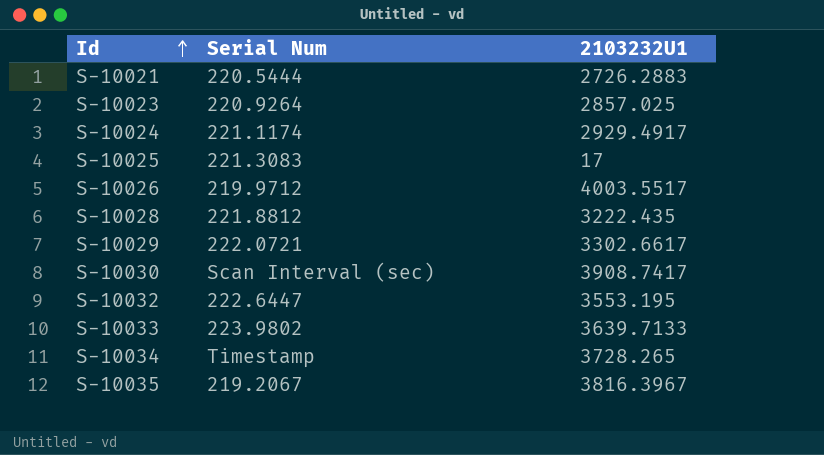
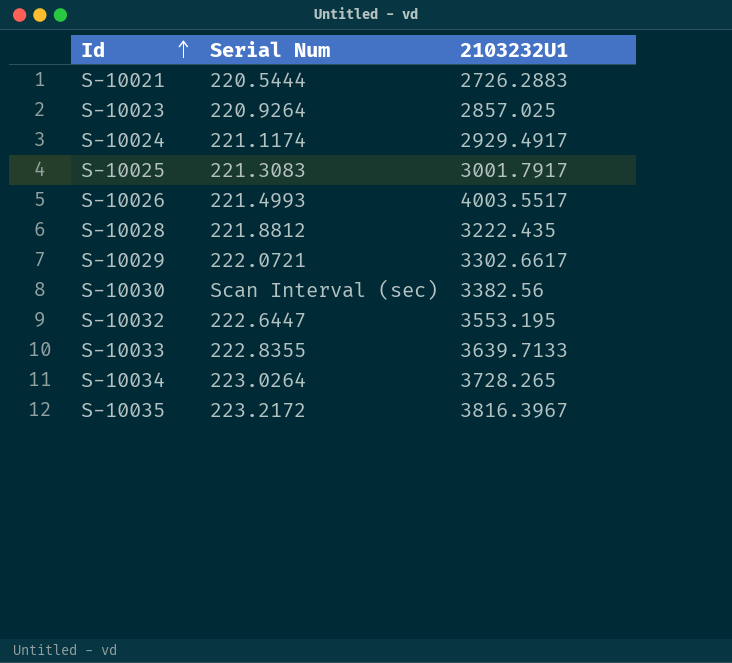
S-10025 | 2103232U1: 17 -> 3001.7917
S-10026 | Serial Num: 219.9712 -> 221.4993
S-10030 | 2103232U1: 3908.7417 -> 3382.56
S-10033 | Serial Num: 223.9802 -> 222.8355
S-10034 | Serial Num: Timestamp -> 223.0264
S-10035 | Serial Num: 219.2067 -> 223.2172

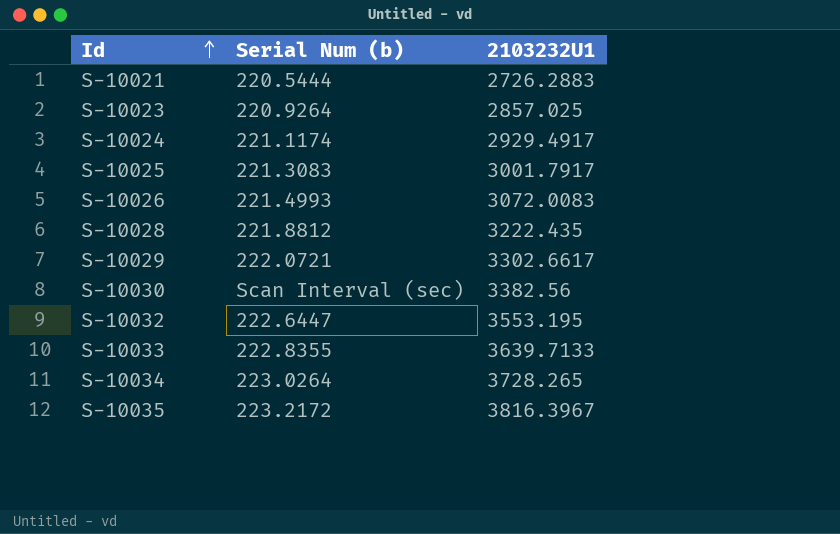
column name: Serial Num -> Serial Num (b)
S-10026 | 2103232U1: 4003.5517 -> 3072.0083

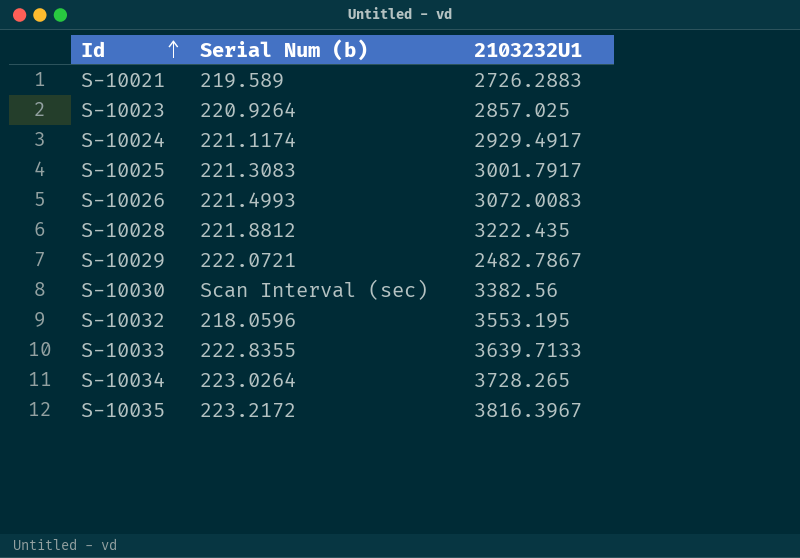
S-10021 | Serial Num (b): 220.5444 -> 219.589
S-10029 | 2103232U1: 3302.6617 -> 2482.7867
S-10032 | Serial Num (b): 222.6447 -> 218.0596

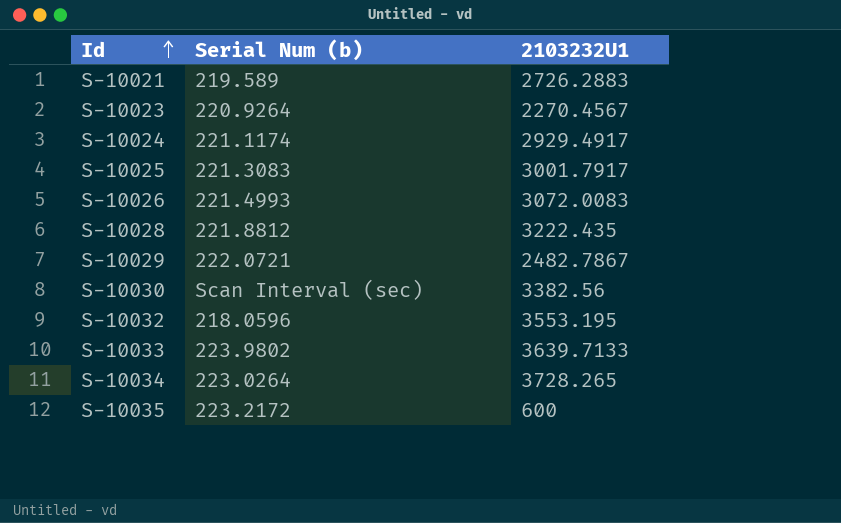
S-10023 | 2103232U1: 2857.025 -> 2270.4567
S-10033 | Serial Num (b): 222.8355 -> 223.9802
S-10035 | 2103232U1: 3816.3967 -> 600

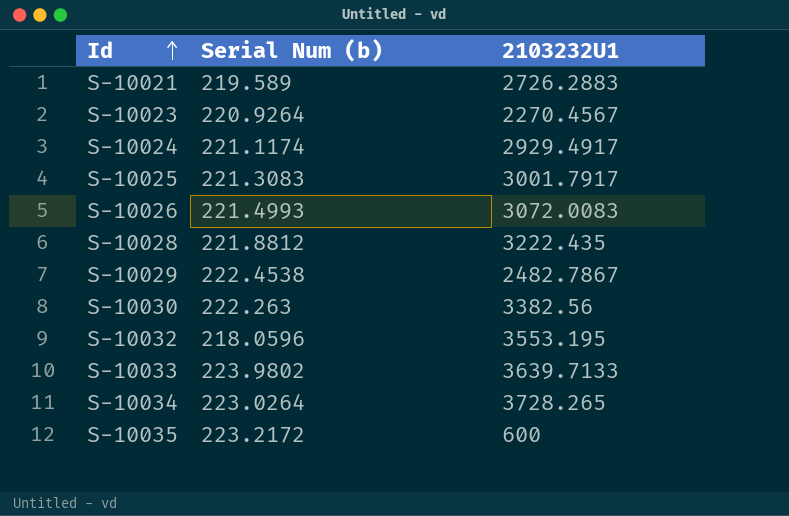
S-10029 | Serial Num (b): 222.0721 -> 222.4538
S-10030 | Serial Num (b): Scan Interval (sec) -> 222.263

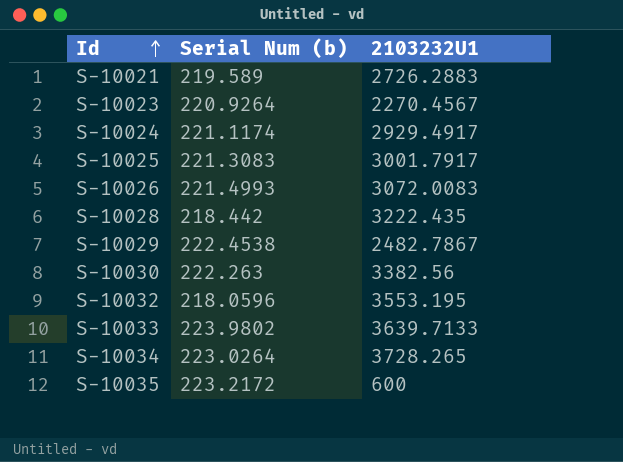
S-10028 | Serial Num (b): 221.8812 -> 218.442

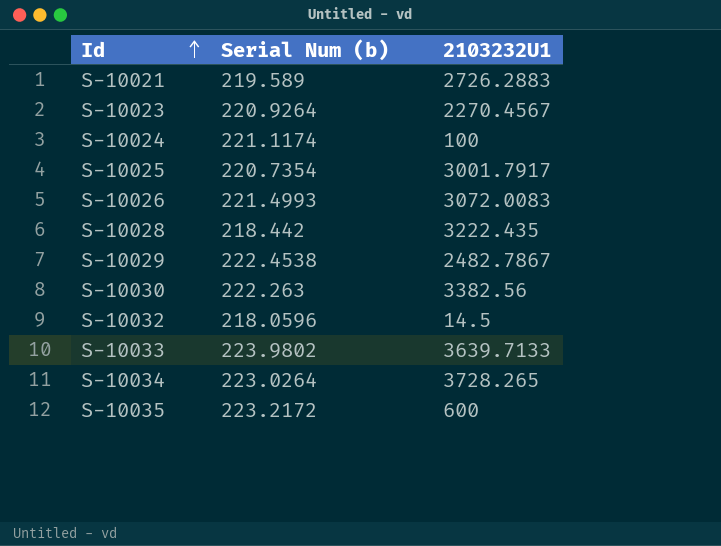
S-10024 | 2103232U1: 2929.4917 -> 100
S-10025 | Serial Num (b): 221.3083 -> 220.7354
S-10032 | 2103232U1: 3553.195 -> 14.5

